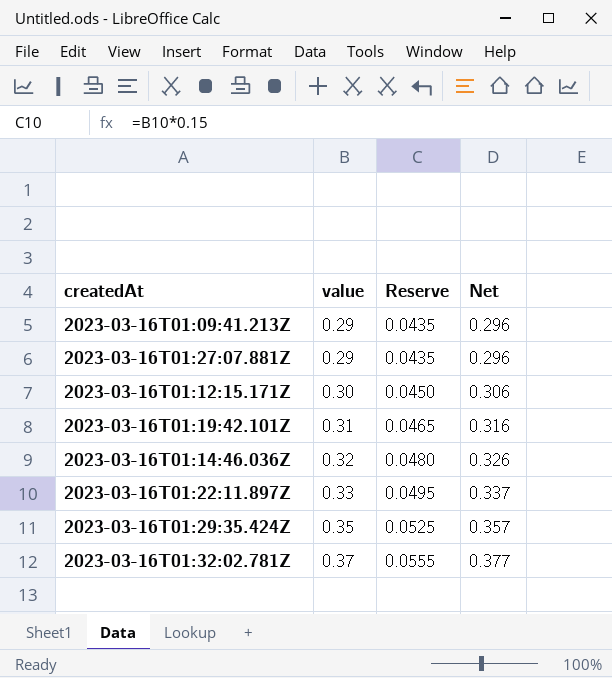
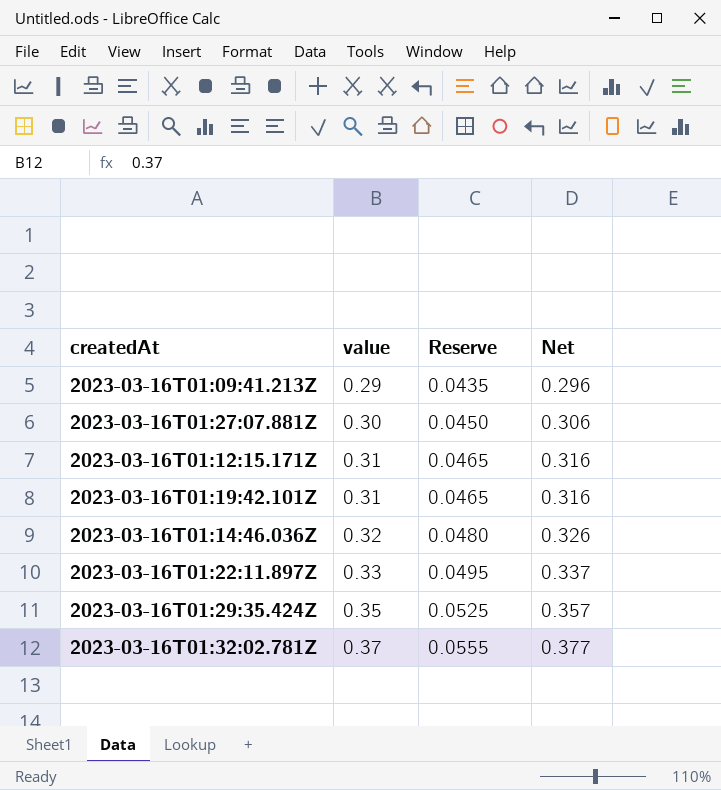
2023-03-16T01:27:07.881Z | value: 0.29 -> 0.30
2023-03-16T01:27:07.881Z | Reserve: 0.0435 -> 0.0450
2023-03-16T01:27:07.881Z | Net: 0.296 -> 0.306
2023-03-16T01:12:15.171Z | value: 0.30 -> 0.31
2023-03-16T01:12:15.171Z | Reserve: 0.0450 -> 0.0465
2023-03-16T01:12:15.171Z | Net: 0.306 -> 0.316

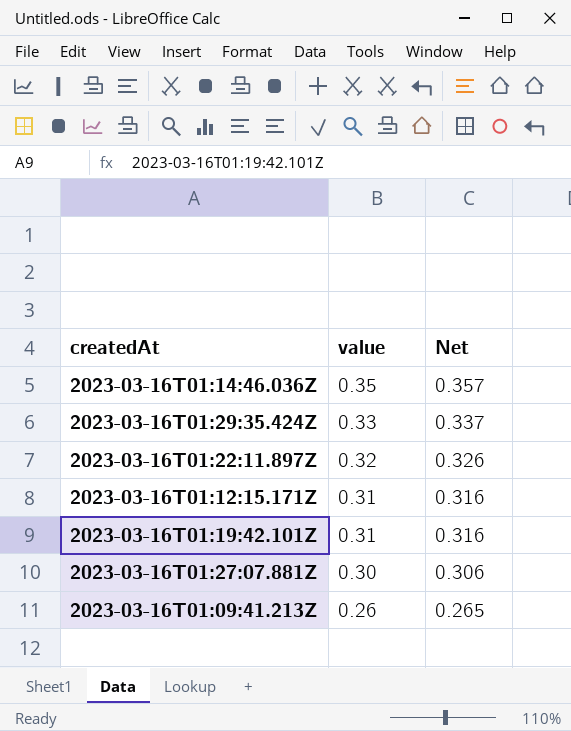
row order: value ascending -> value descending
column Reserve | formula: [value] * 0.15 -> none
row 2023-03-16T01:32:02.781Z: 0.37 | 0.0555 | 0.377 -> none
2023-03-16T01:14:46.036Z | value: 0.32 -> 0.35
2023-03-16T01:14:46.036Z | Net: 0.326 -> 0.357
2023-03-16T01:29:35.424Z | value: 0.35 -> 0.33
2023-03-16T01:29:35.424Z | Net: 0.357 -> 0.337
2023-03-16T01:22:11.897Z | value: 0.33 -> 0.32
2023-03-16T01:22:11.897Z | Net: 0.337 -> 0.326
2023-03-16T01:09:41.213Z | value: 0.29 -> 0.26
2023-03-16T01:09:41.213Z | Net: 0.296 -> 0.265

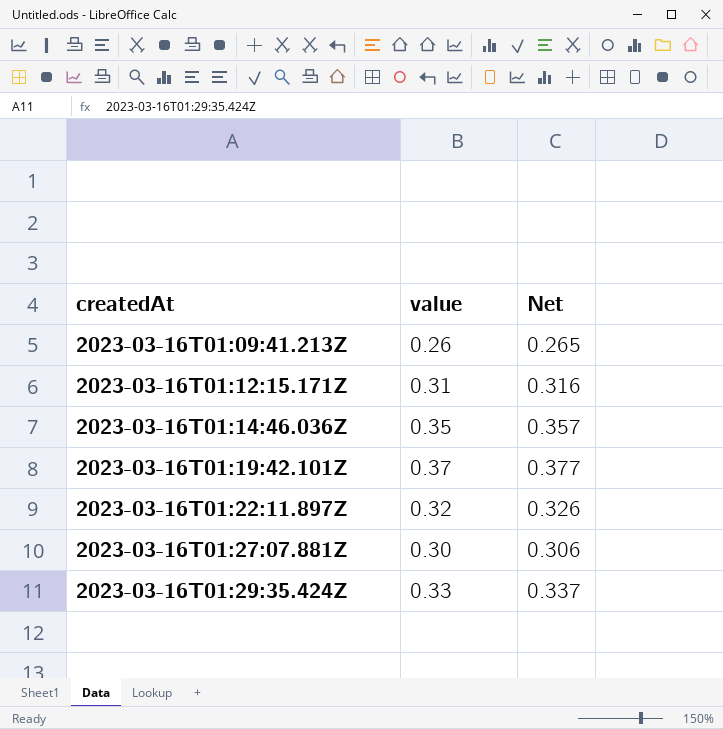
row order: value descending -> createdAt ascending
2023-03-16T01:19:42.101Z | value: 0.31 -> 0.37
2023-03-16T01:19:42.101Z | Net: 0.316 -> 0.377

